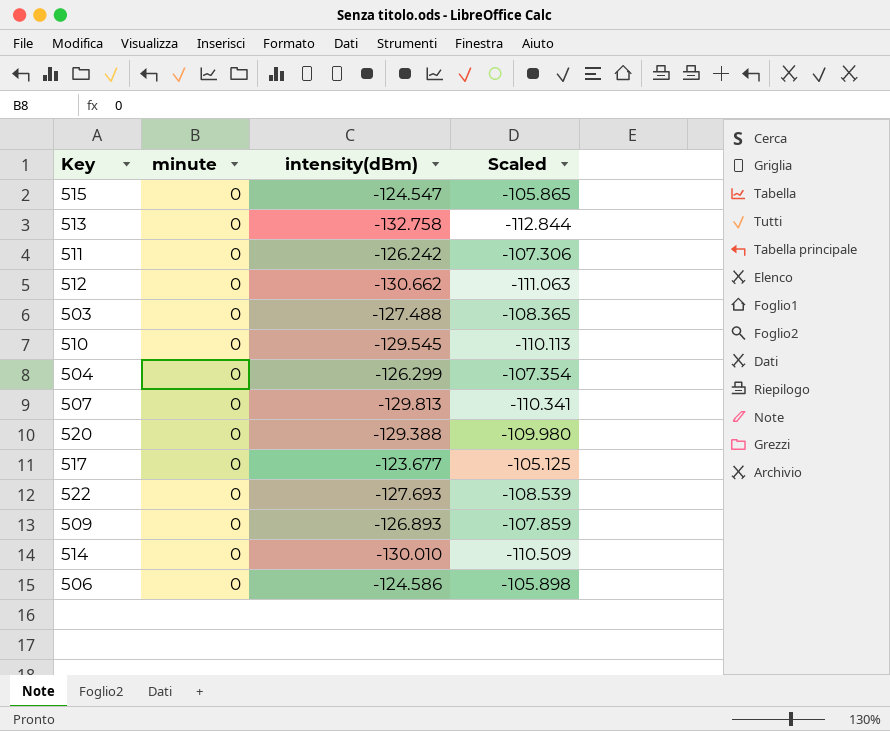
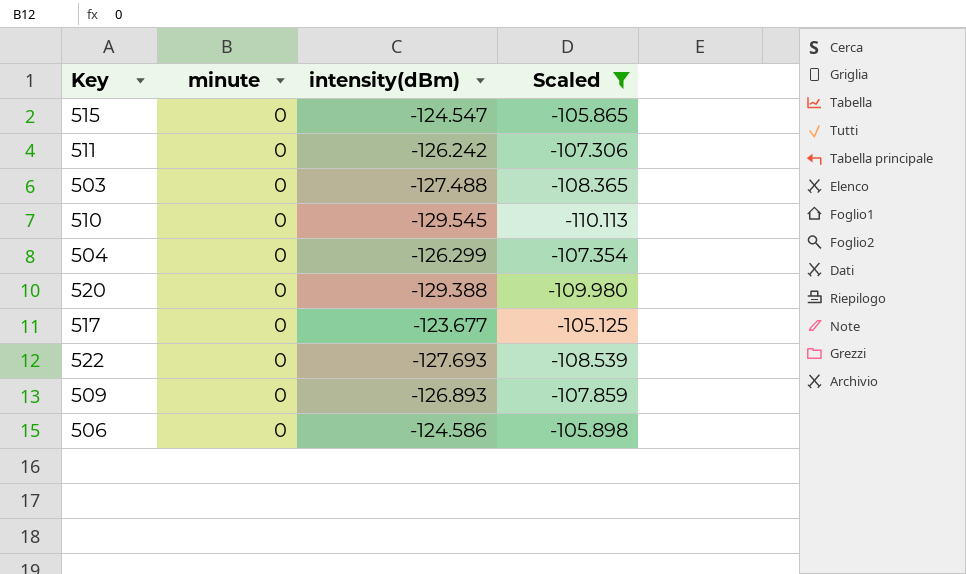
filter: none -> Scaled >= -110.113

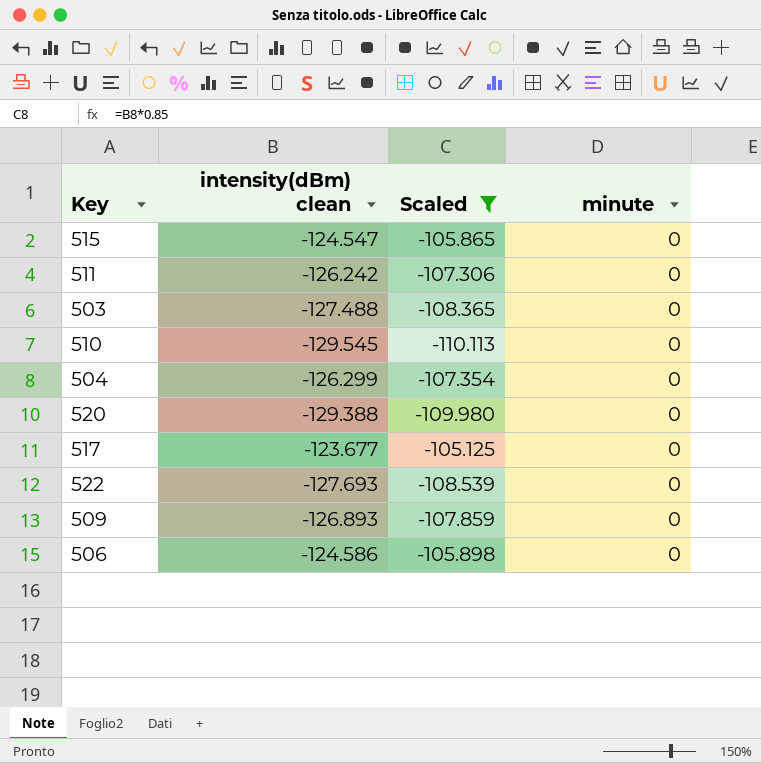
column name: intensity(dBm) -> intensity(dBm) clean
column minute | position: 2 -> 4

